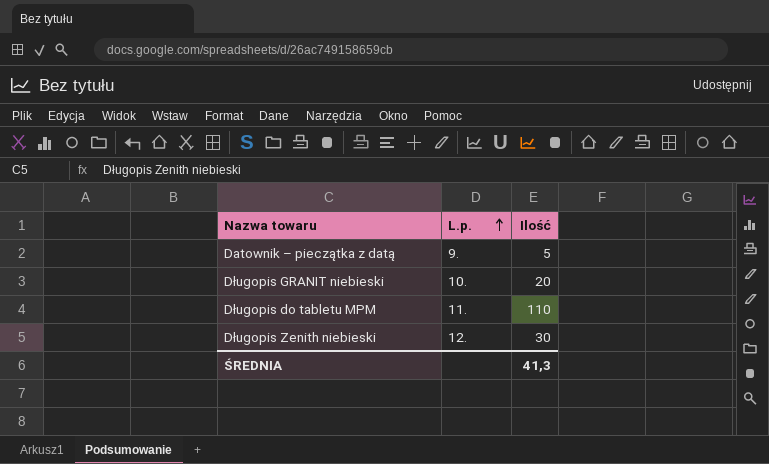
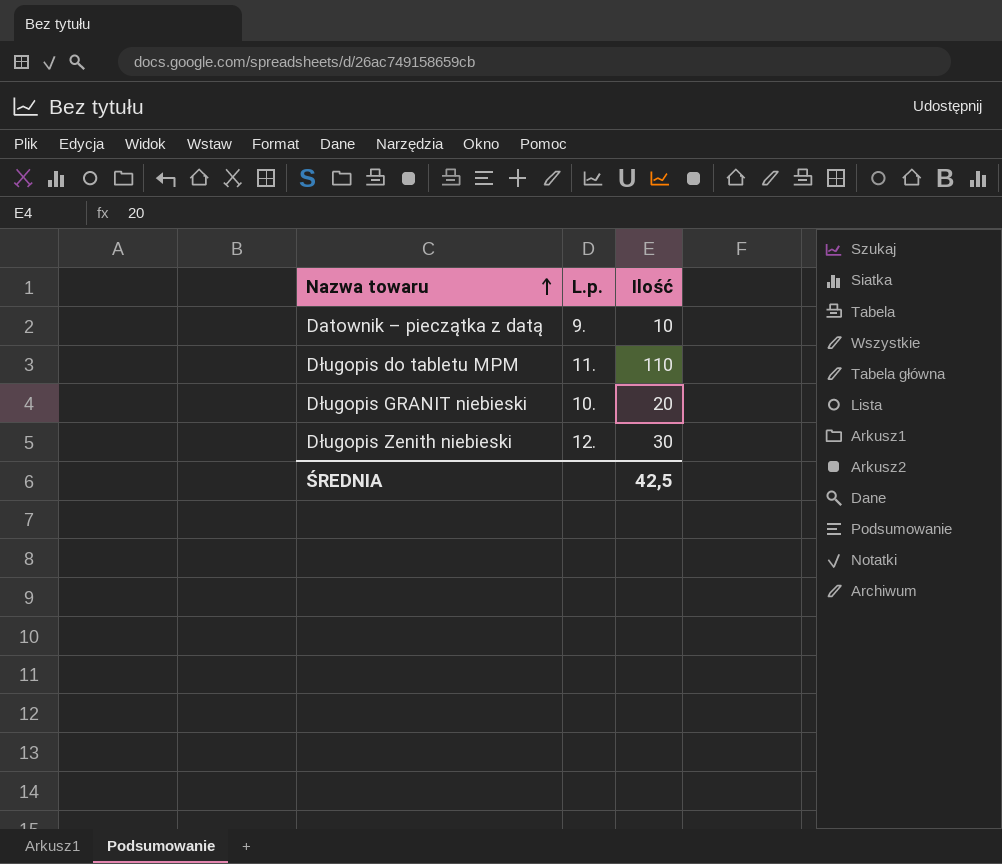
row order: L.p. ascending -> Nazwa towaru ascending
Datownik – pieczątka z datą | Ilość: 5 -> 10
ŚREDNIA | Ilość: 41,3 -> 42,5

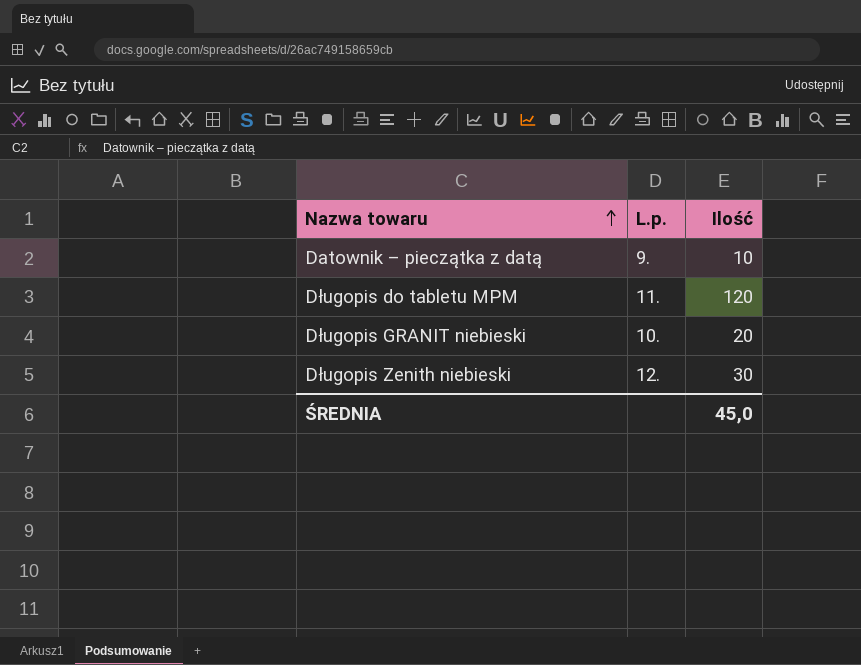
Długopis do tabletu MPM | Ilość: 110 -> 120
ŚREDNIA | Ilość: 42,5 -> 45,0

